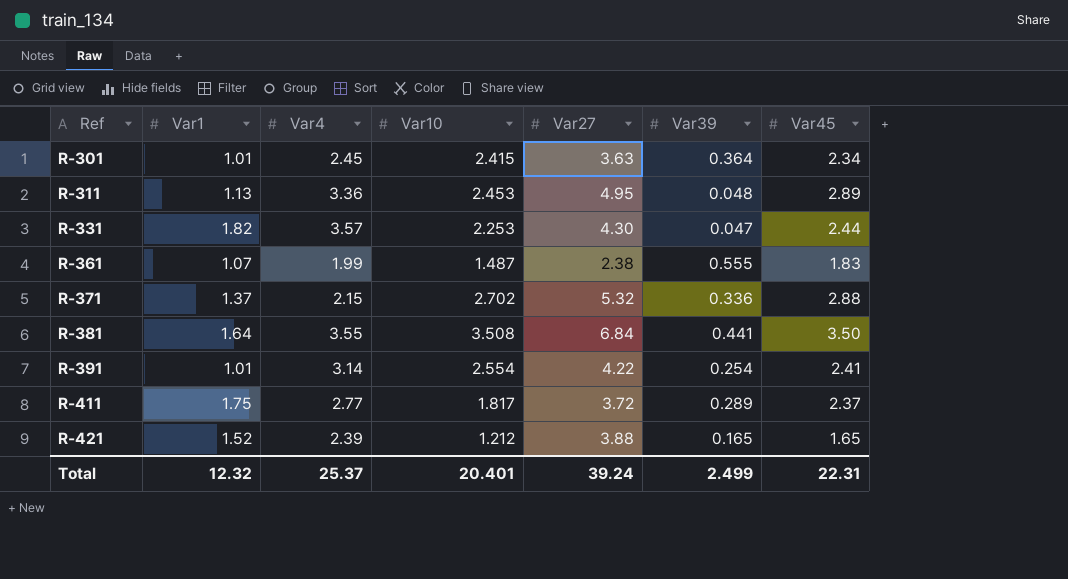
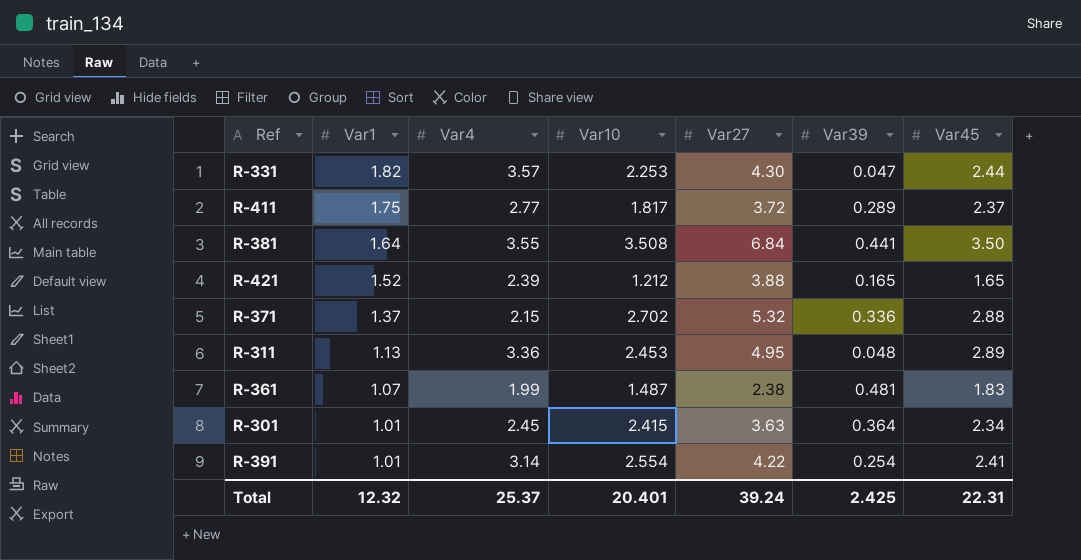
row order: Ref ascending -> Var1 descending
R-361 | Var39: 0.555 -> 0.481
Total | Var39: 2.499 -> 2.425

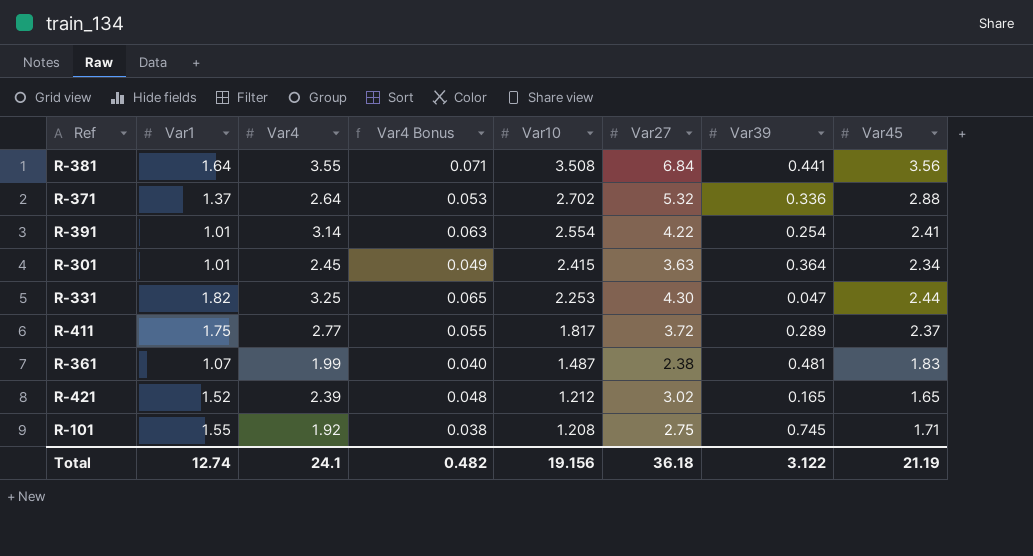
row order: Var1 descending -> Var10 descending
column Var4 Bonus | formula: none -> [Var4] * 0.02
row R-311: 1.13 | 3.36 | 2.453 | 4.95 | 0.048 | 2.89 -> none
R-381 | Var45: 3.50 -> 3.56
R-371 | Var4: 2.15 -> 2.64
R-331 | Var4: 3.57 -> 3.25
R-421 | Var27: 3.88 -> 3.02
row R-101: none -> 1.55 | 1.92 | 0.038 | 1.208 | 2.75 | 0.745 | 1.71
Total | Var1: 12.32 -> 12.74
Total | Var4: 25.37 -> 24.1
Total | Var10: 20.401 -> 19.156
Total | Var27: 39.24 -> 36.18
Total | Var39: 2.425 -> 3.122
Total | Var45: 22.31 -> 21.19

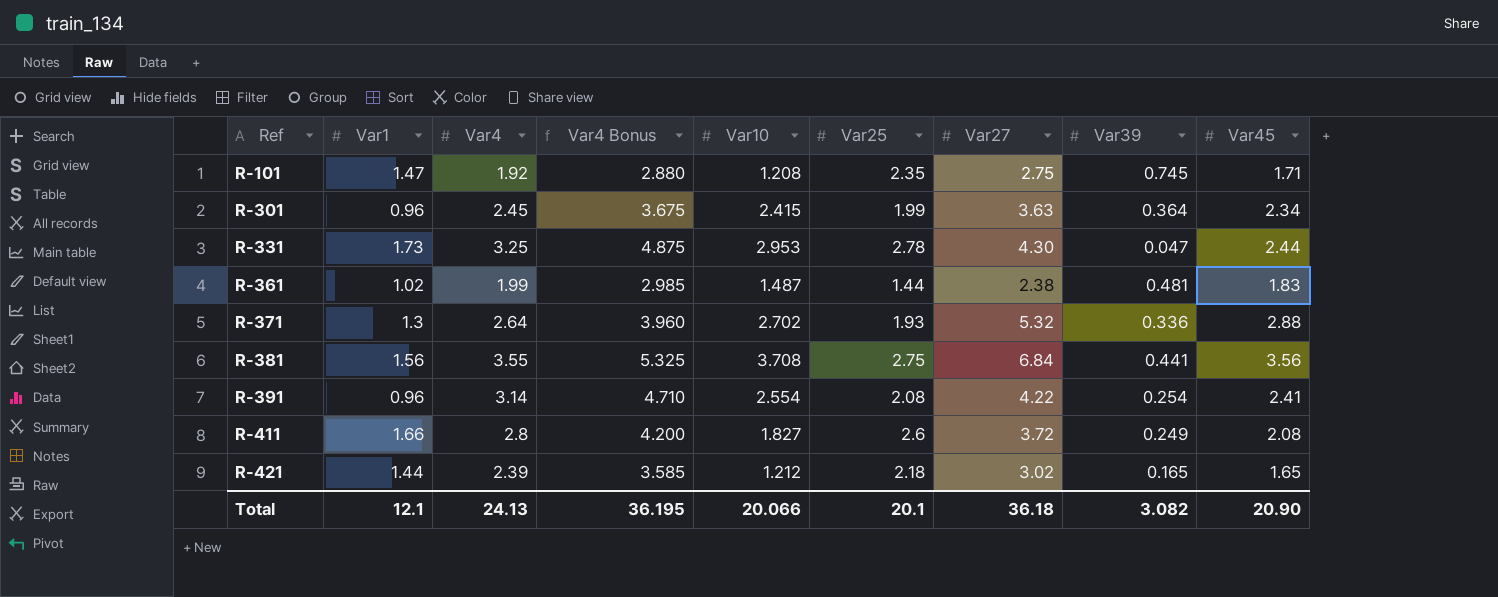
row order: Var10 descending -> Ref ascending
column Var4 Bonus | formula: [Var4] * 0.02 -> [Var4] * 1.5
column Var25 | position: none -> 6
R-101 | Var1: 1.55 -> 1.47
R-301 | Var1: 1.01 -> 0.96
R-331 | Var1: 1.82 -> 1.73
R-331 | Var10: 2.253 -> 2.953
R-361 | Var1: 1.07 -> 1.02
R-371 | Var1: 1.37 -> 1.3
R-381 | Var1: 1.64 -> 1.56
R-381 | Var10: 3.508 -> 3.708
R-391 | Var1: 1.01 -> 0.96
R-411 | Var1: 1.75 -> 1.66
R-411 | Var4: 2.77 -> 2.8
R-411 | Var10: 1.817 -> 1.827
R-411 | Var39: 0.289 -> 0.249
R-411 | Var45: 2.37 -> 2.08
R-421 | Var1: 1.52 -> 1.44
Total | Var1: 12.74 -> 12.1
Total | Var4: 24.1 -> 24.13
Total | Var4 Bonus: 0.482 -> 36.195
Total | Var10: 19.156 -> 20.066
Total | Var39: 3.122 -> 3.082
Total | Var45: 21.19 -> 20.90

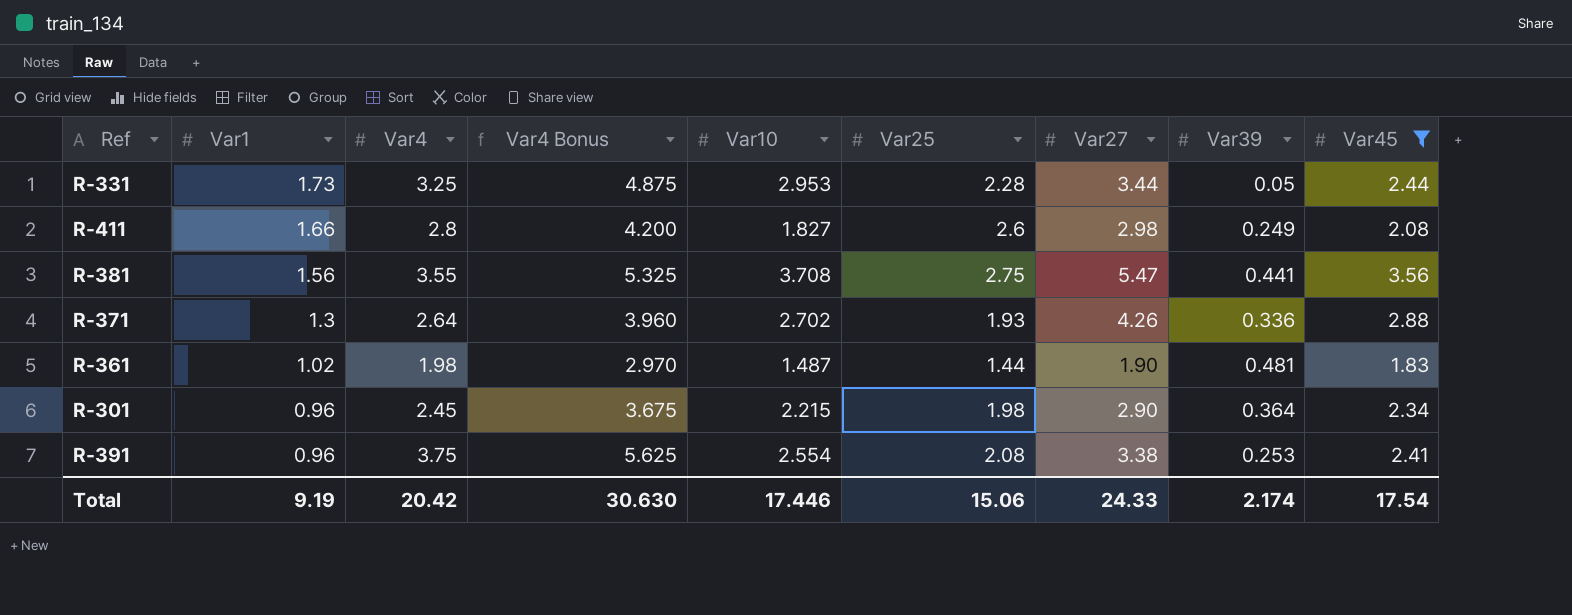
filter: none -> Var45 >= 1.83
row order: Ref ascending -> Var1 descending
R-331 | Var25: 2.78 -> 2.28
R-331 | Var27: 4.30 -> 3.44
R-331 | Var39: 0.047 -> 0.05
R-411 | Var27: 3.72 -> 2.98
R-381 | Var27: 6.84 -> 5.47
R-371 | Var27: 5.32 -> 4.26
R-361 | Var4: 1.99 -> 1.98
R-361 | Var4 Bonus: 2.985 -> 2.970
R-361 | Var27: 2.38 -> 1.90
R-301 | Var10: 2.415 -> 2.215
R-301 | Var25: 1.99 -> 1.98
R-301 | Var27: 3.63 -> 2.90
R-391 | Var4: 3.14 -> 3.75
R-391 | Var4 Bonus: 4.710 -> 5.625
R-391 | Var27: 4.22 -> 3.38
R-391 | Var39: 0.254 -> 0.253
Total | Var1: 12.1 -> 9.19
Total | Var4: 24.13 -> 20.42
Total | Var4 Bonus: 36.195 -> 30.630
Total | Var10: 20.066 -> 17.446
Total | Var25: 20.1 -> 15.06
Total | Var27: 36.18 -> 24.33
Total | Var39: 3.082 -> 2.174
Total | Var45: 20.90 -> 17.54

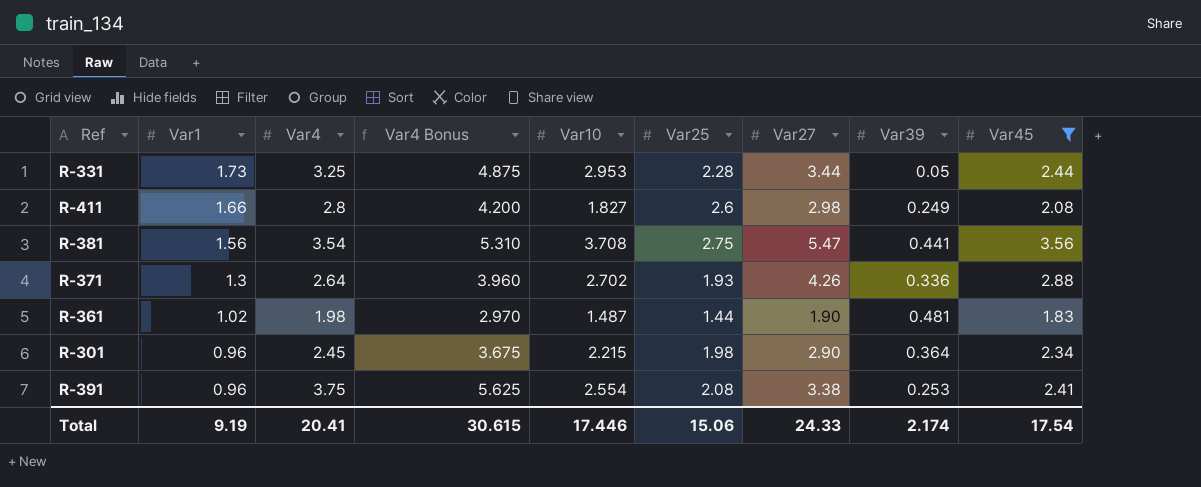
R-381 | Var4: 3.55 -> 3.54
R-381 | Var4 Bonus: 5.325 -> 5.310
Total | Var4: 20.42 -> 20.41
Total | Var4 Bonus: 30.630 -> 30.615

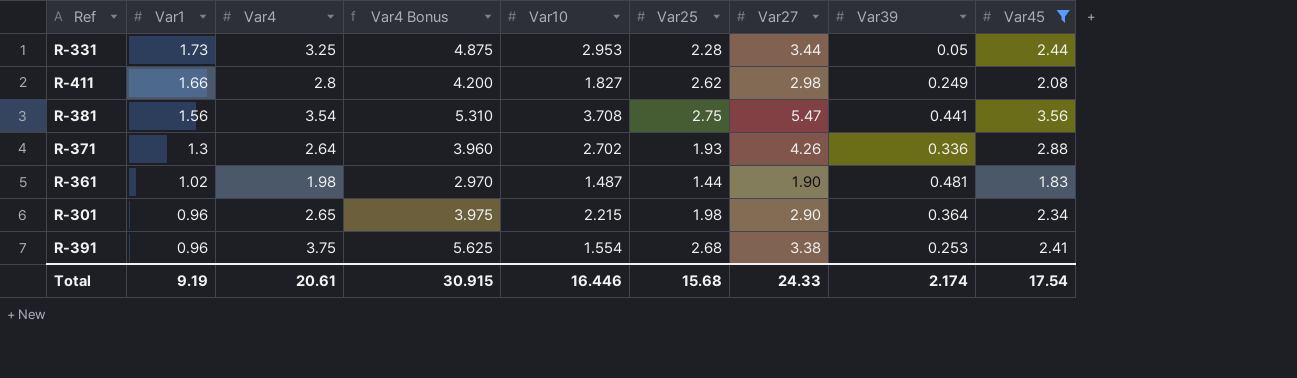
R-411 | Var25: 2.6 -> 2.62
R-301 | Var4: 2.45 -> 2.65
R-301 | Var4 Bonus: 3.675 -> 3.975
R-391 | Var10: 2.554 -> 1.554
R-391 | Var25: 2.08 -> 2.68
Total | Var4: 20.41 -> 20.61
Total | Var4 Bonus: 30.615 -> 30.915
Total | Var10: 17.446 -> 16.446
Total | Var25: 15.06 -> 15.68

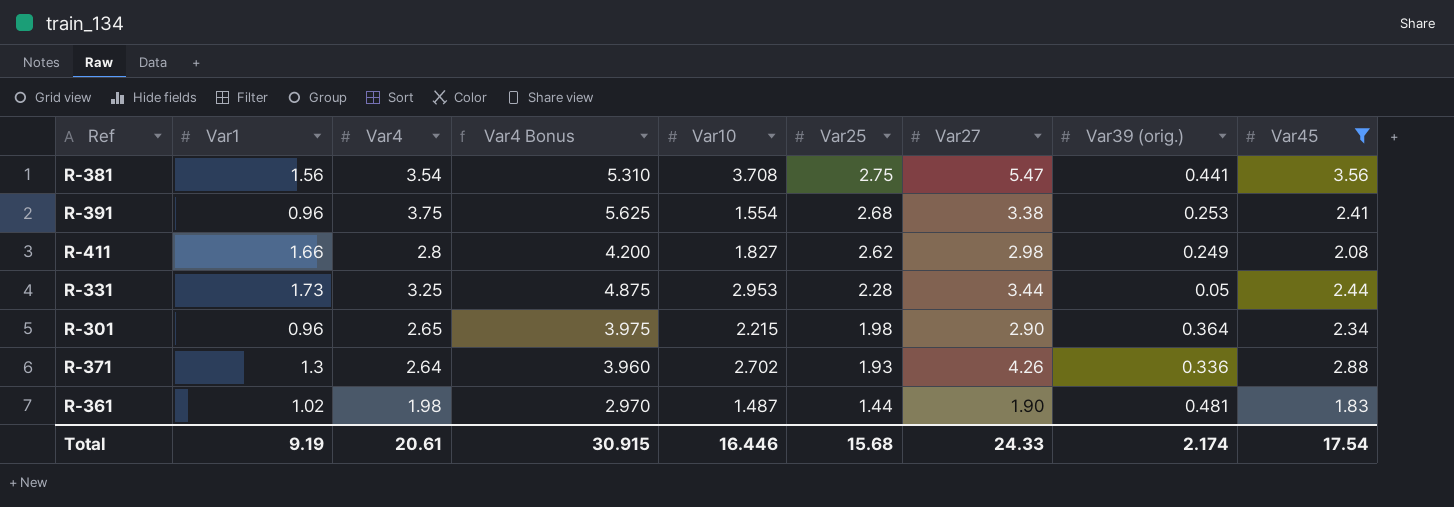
row order: Var1 descending -> Var25 descending
column name: Var39 -> Var39 (orig.)

